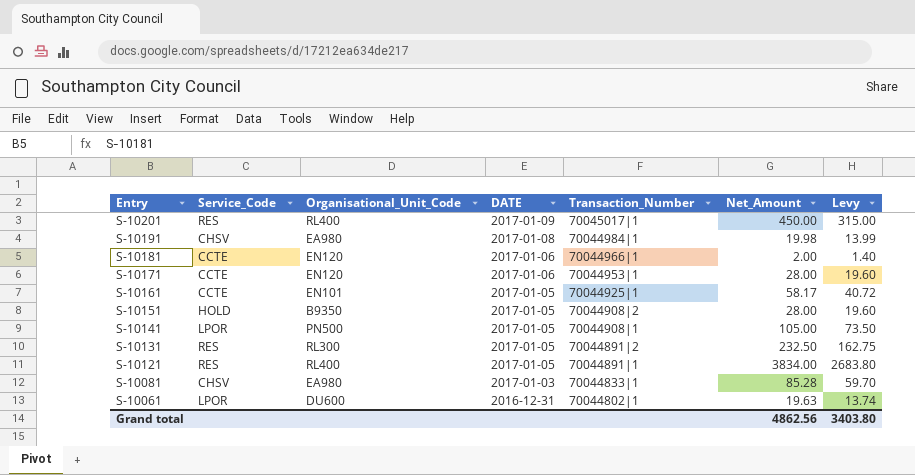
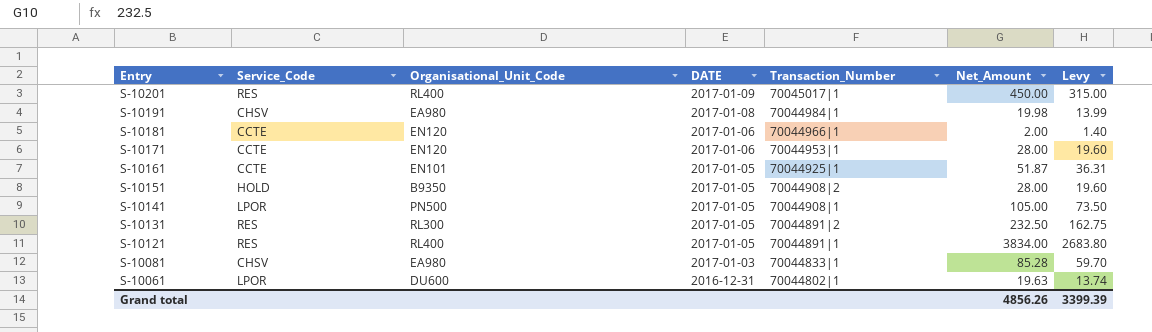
S-10161 | Net_Amount: 58.17 -> 51.87
S-10161 | Levy: 40.72 -> 36.31
Grand total | Net_Amount: 4862.56 -> 4856.26
Grand total | Levy: 3403.80 -> 3399.39

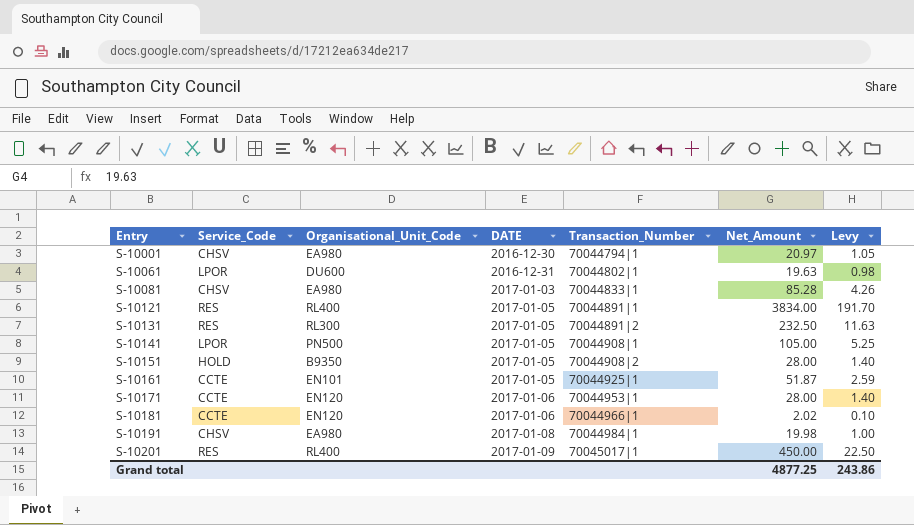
row order: Entry descending -> Entry ascending
column Levy | formula: [Net_Amount] * 0.7 -> [Net_Amount] * 0.05
row S-10001: none -> CHSV | EA980 | 2016-12-30 | 70044794|1 | 20.97 | 1.05
S-10181 | Net_Amount: 2.00 -> 2.02
Grand total | Net_Amount: 4856.26 -> 4877.25
Grand total | Levy: 3399.39 -> 243.86

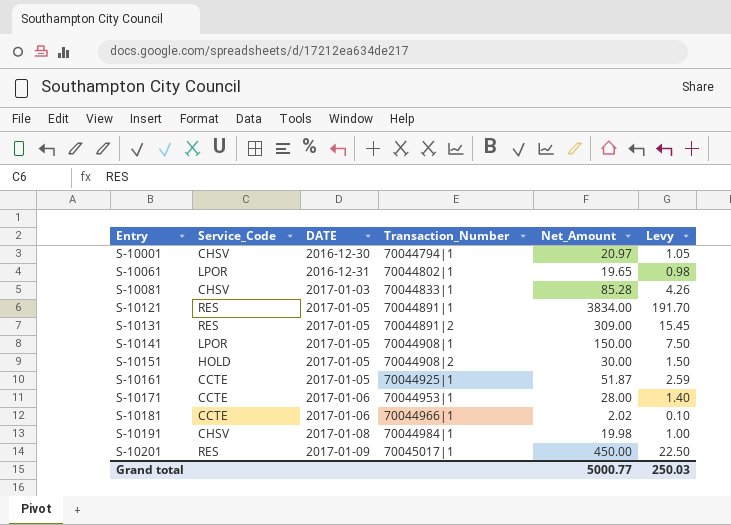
column Organisational_Unit_Code | position: 3 -> none
S-10061 | Net_Amount: 19.63 -> 19.65
S-10131 | Net_Amount: 232.50 -> 309.00
S-10131 | Levy: 11.63 -> 15.45
S-10141 | Net_Amount: 105.00 -> 150.00
S-10141 | Levy: 5.25 -> 7.50
S-10151 | Net_Amount: 28.00 -> 30.00
S-10151 | Levy: 1.40 -> 1.50
Grand total | Net_Amount: 4877.25 -> 5000.77
Grand total | Levy: 243.86 -> 250.03

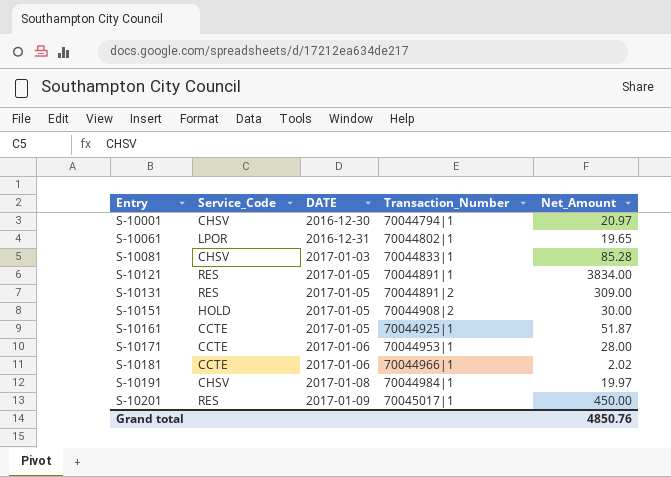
column Levy | formula: [Net_Amount] * 0.05 -> none
row S-10141: LPOR | 2017-01-05 | 70044908|1 | 150.00 | 7.50 -> none
S-10191 | Net_Amount: 19.98 -> 19.97
Grand total | Net_Amount: 5000.77 -> 4850.76

